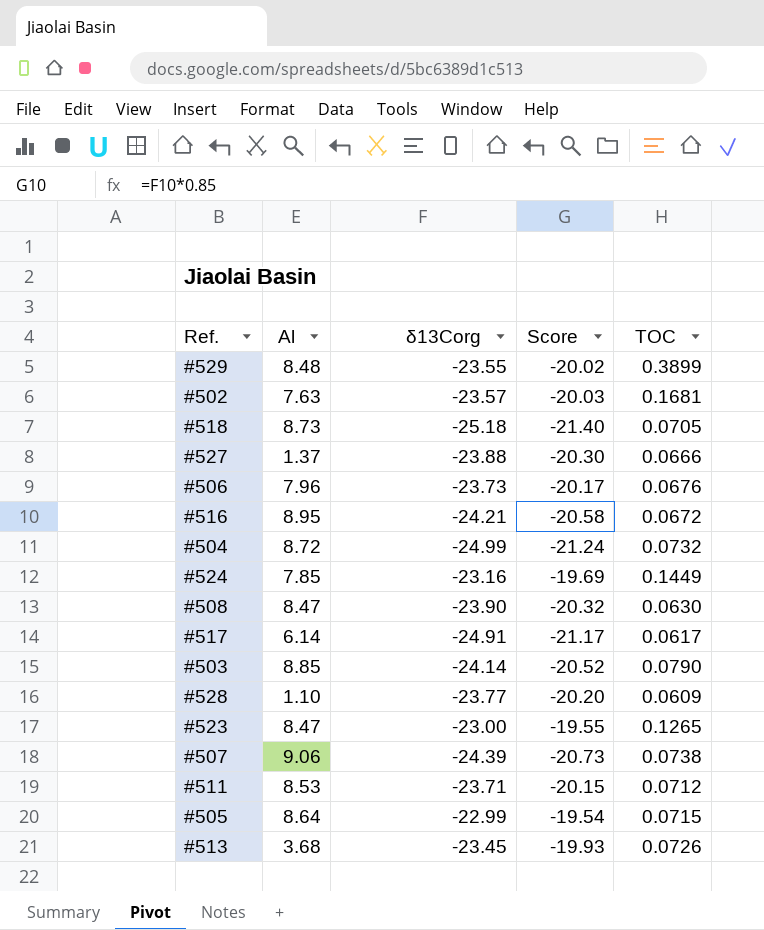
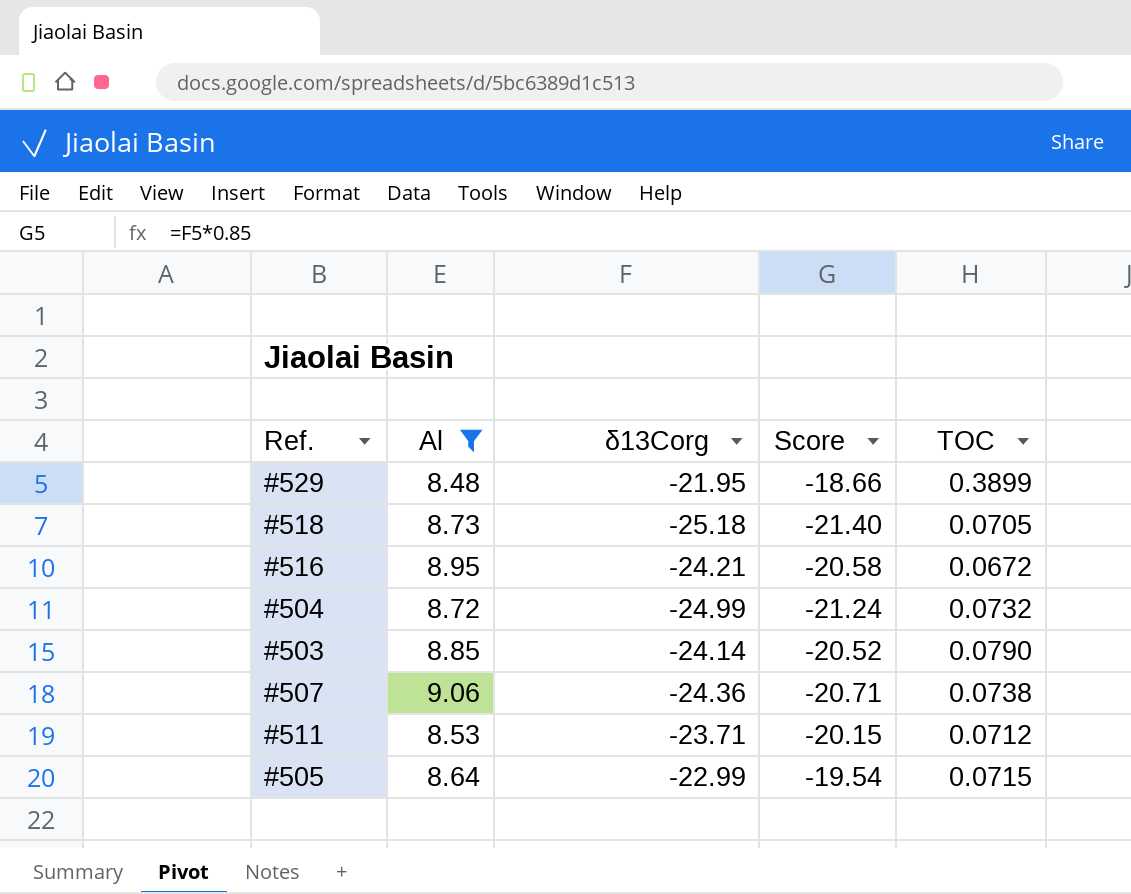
filter: none -> Al >= 8.48
#529 | δ13Corg: -23.55 -> -21.95
#529 | Score: -20.02 -> -18.66
#507 | δ13Corg: -24.39 -> -24.36
#507 | Score: -20.73 -> -20.71

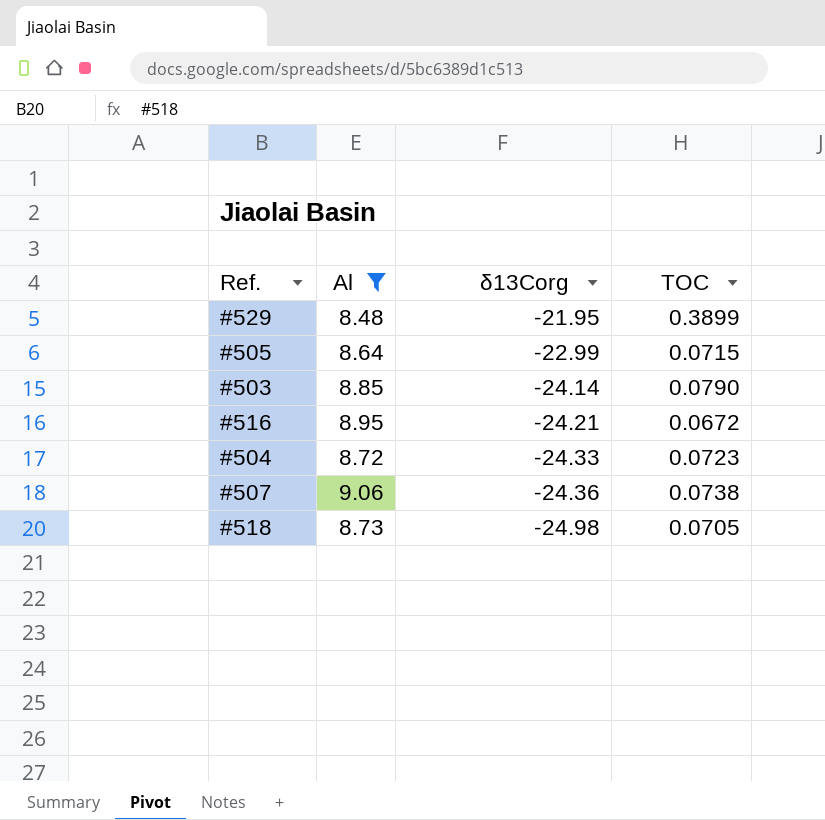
row order: none -> δ13Corg descending
column Score | formula: [δ13Corg] * 0.85 -> none
row #511: 8.53 | -23.71 | -20.15 | 0.0712 -> none
#504 | δ13Corg: -24.99 -> -24.33
#504 | TOC: 0.0732 -> 0.0723
#518 | δ13Corg: -25.18 -> -24.98

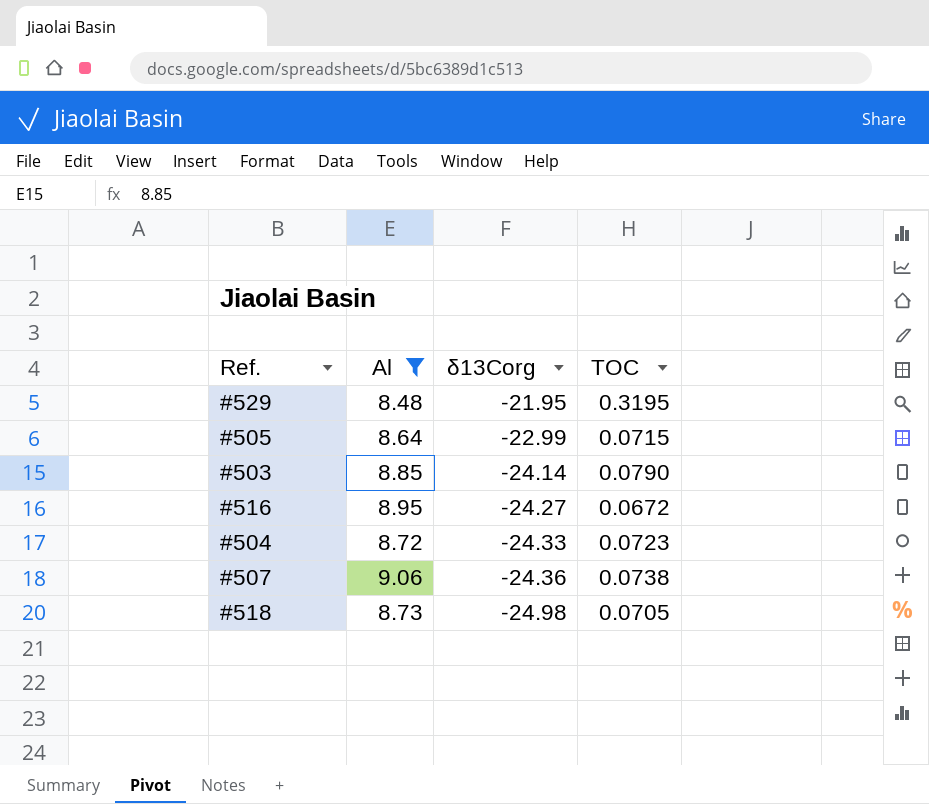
#529 | TOC: 0.3899 -> 0.3195
#516 | δ13Corg: -24.21 -> -24.27

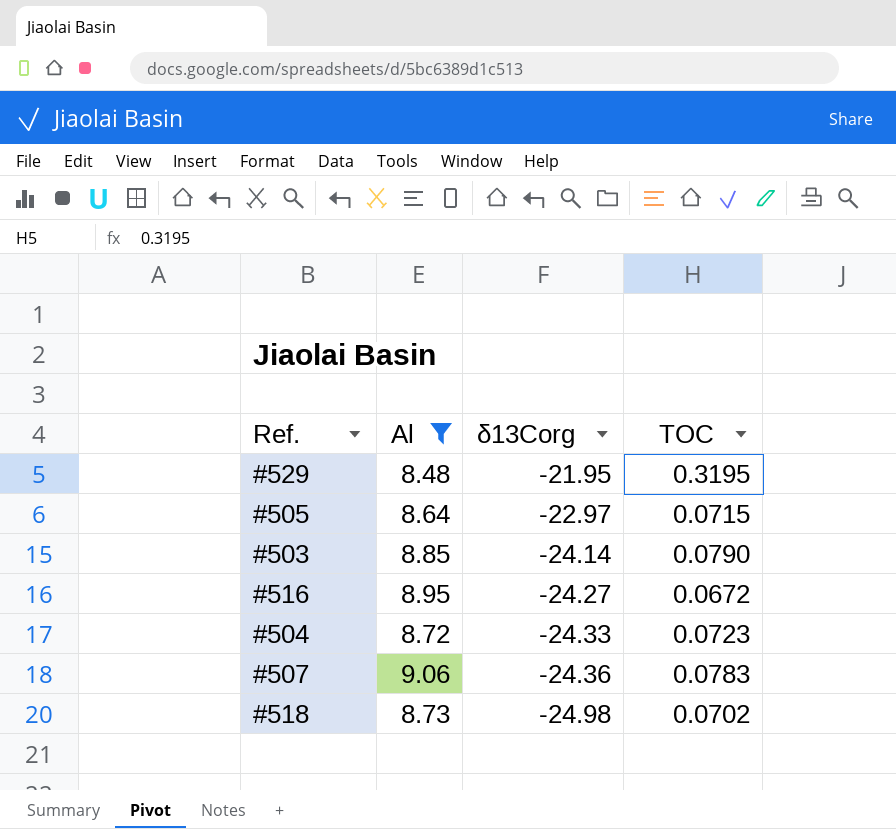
#505 | δ13Corg: -22.99 -> -22.97
#507 | TOC: 0.0738 -> 0.0783
#518 | TOC: 0.0705 -> 0.0702

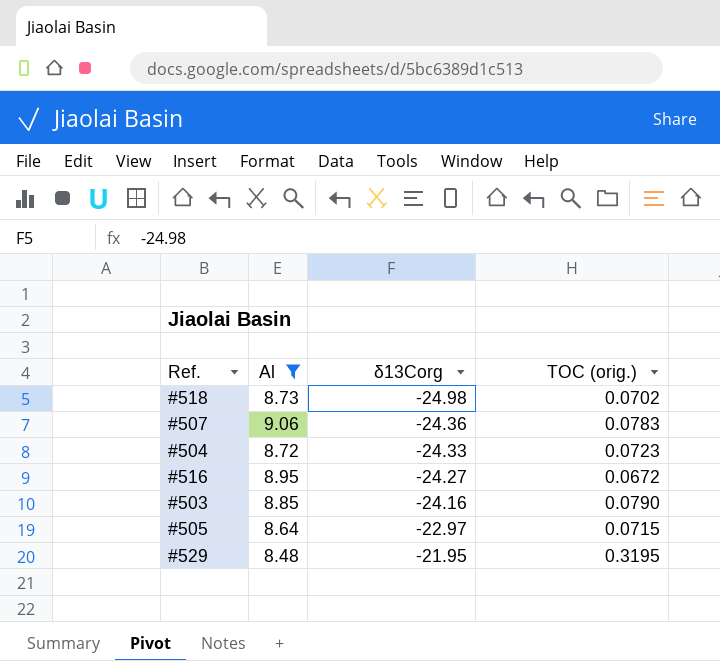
row order: δ13Corg descending -> δ13Corg ascending
column name: TOC -> TOC (orig.)
#503 | δ13Corg: -24.14 -> -24.16

